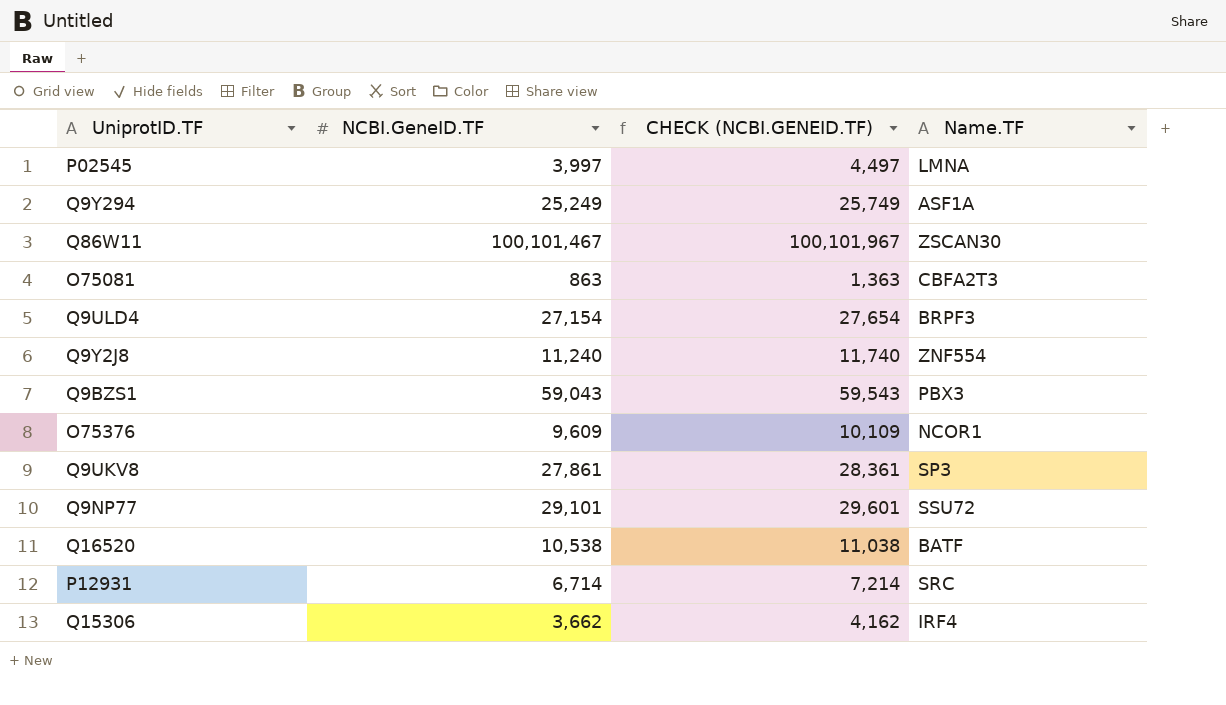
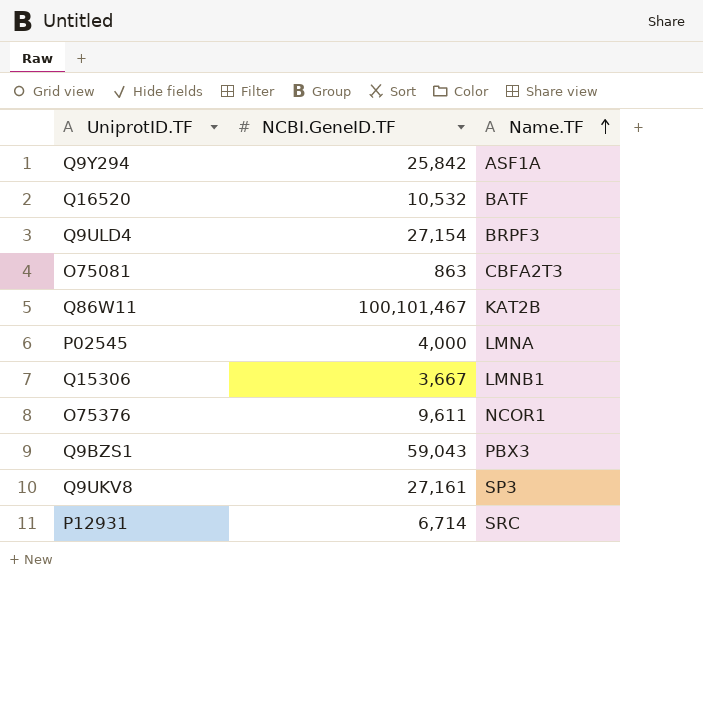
row order: none -> Name.TF ascending
column CHECK (NCBI.GENEID.TF) | formula: [NCBI.GeneID.TF] + 500 -> none
row Q9Y2J8: 11,240 | 11,740 | ZNF554 -> none
row Q9NP77: 29,101 | 29,601 | SSU72 -> none
Q9Y294 | NCBI.GeneID.TF: 25,249 -> 25,842
Q16520 | NCBI.GeneID.TF: 10,538 -> 10,532
Q86W11 | Name.TF: ZSCAN30 -> KAT2B
P02545 | NCBI.GeneID.TF: 3,997 -> 4,000
Q15306 | NCBI.GeneID.TF: 3,662 -> 3,667
Q15306 | Name.TF: IRF4 -> LMNB1
O75376 | NCBI.GeneID.TF: 9,609 -> 9,611
Q9UKV8 | NCBI.GeneID.TF: 27,861 -> 27,161

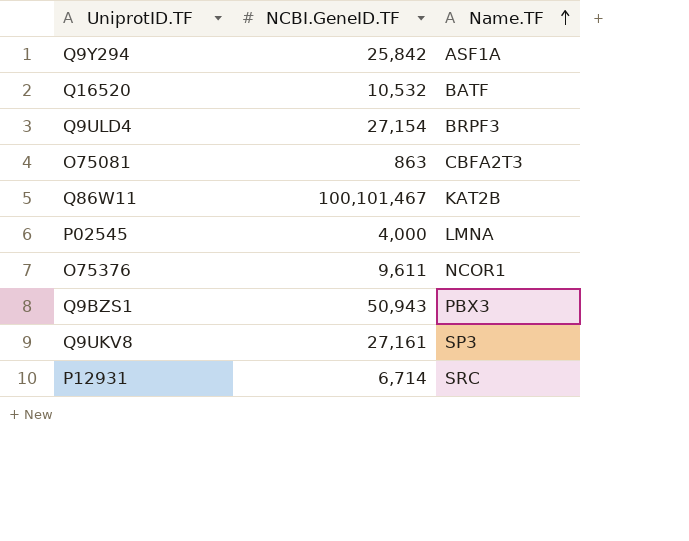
row Q15306: 3,667 | LMNB1 -> none
Q9BZS1 | NCBI.GeneID.TF: 59,043 -> 50,943

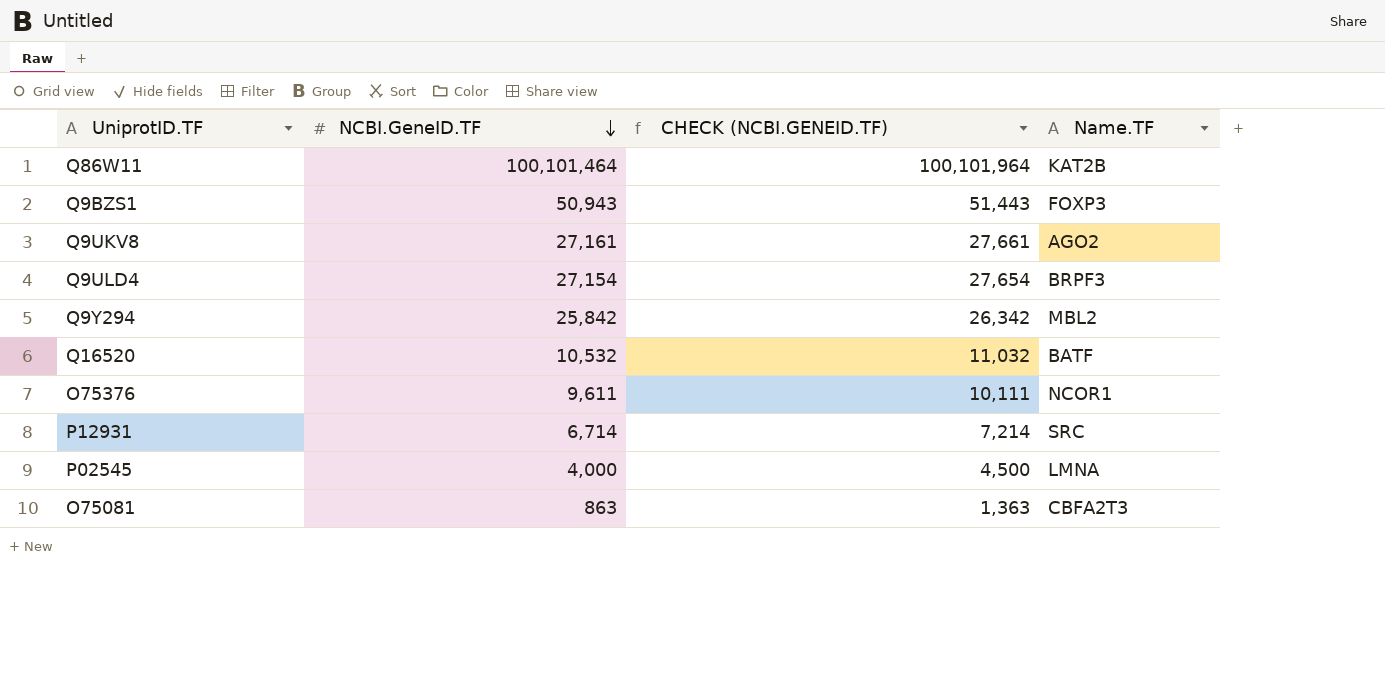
row order: Name.TF ascending -> NCBI.GeneID.TF descending
column CHECK (NCBI.GENEID.TF) | formula: none -> [NCBI.GeneID.TF] + 500
Q86W11 | NCBI.GeneID.TF: 100,101,467 -> 100,101,464
Q9BZS1 | Name.TF: PBX3 -> FOXP3
Q9UKV8 | Name.TF: SP3 -> AGO2
Q9Y294 | Name.TF: ASF1A -> MBL2

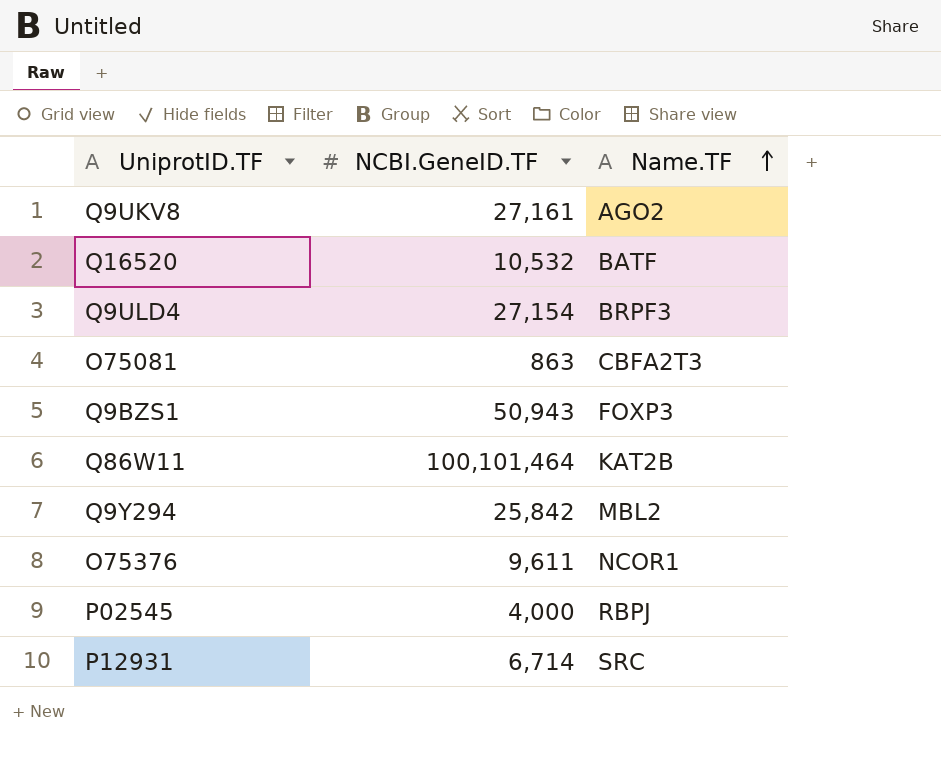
row order: NCBI.GeneID.TF descending -> Name.TF ascending
column CHECK (NCBI.GENEID.TF) | formula: [NCBI.GeneID.TF] + 500 -> none
P02545 | Name.TF: LMNA -> RBPJ

